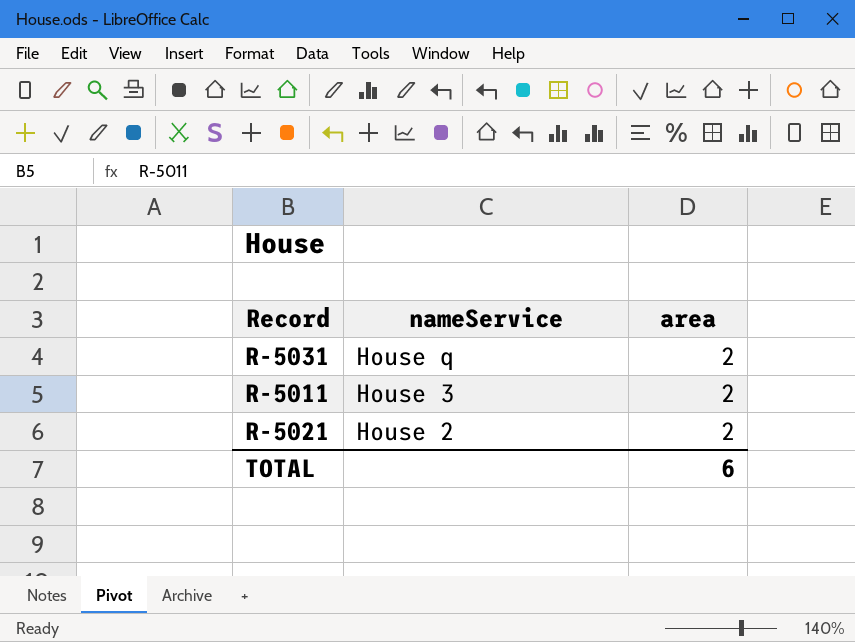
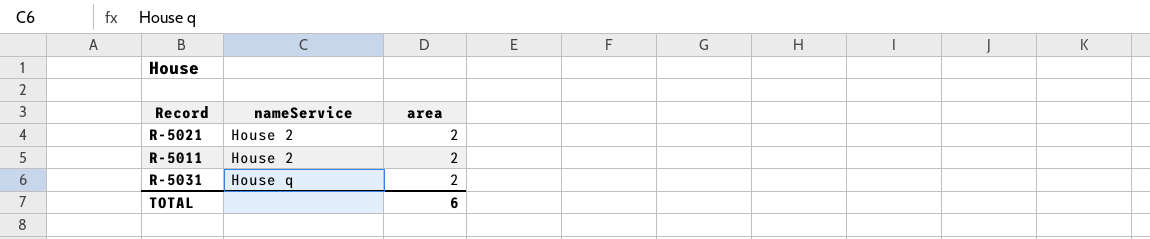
row order: nameService descending -> nameService ascending
R-5011 | nameService: House 3 -> House 2

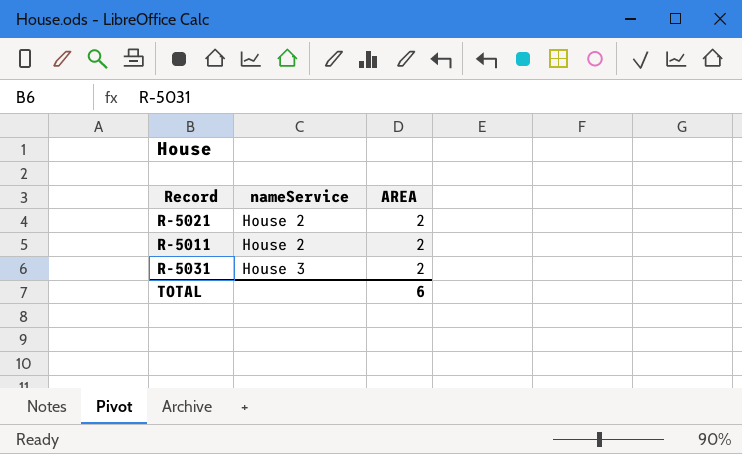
column name: area -> AREA
R-5031 | nameService: House q -> House 3

